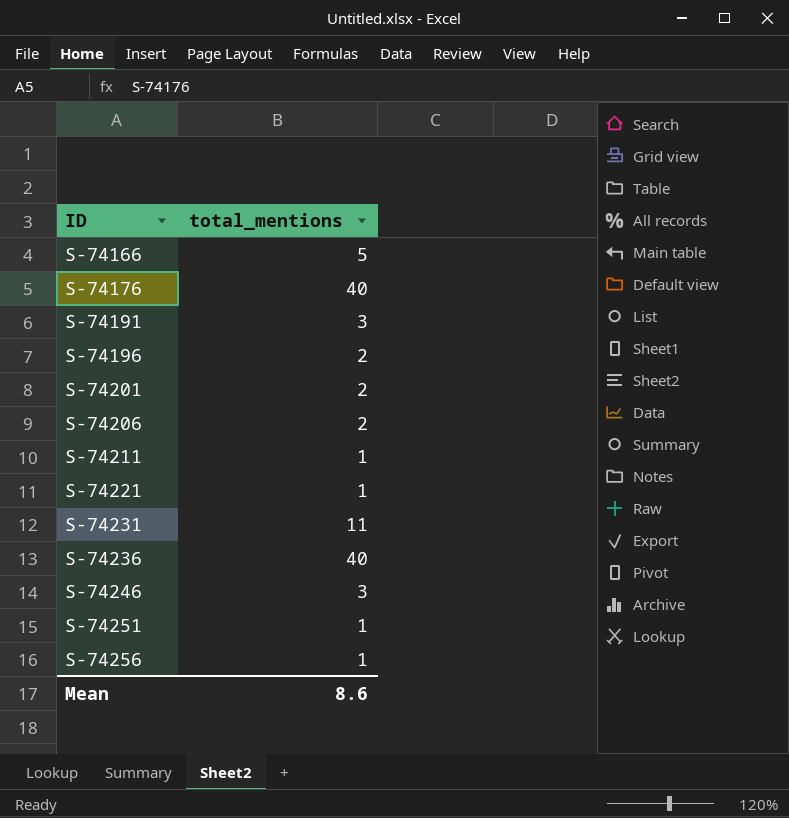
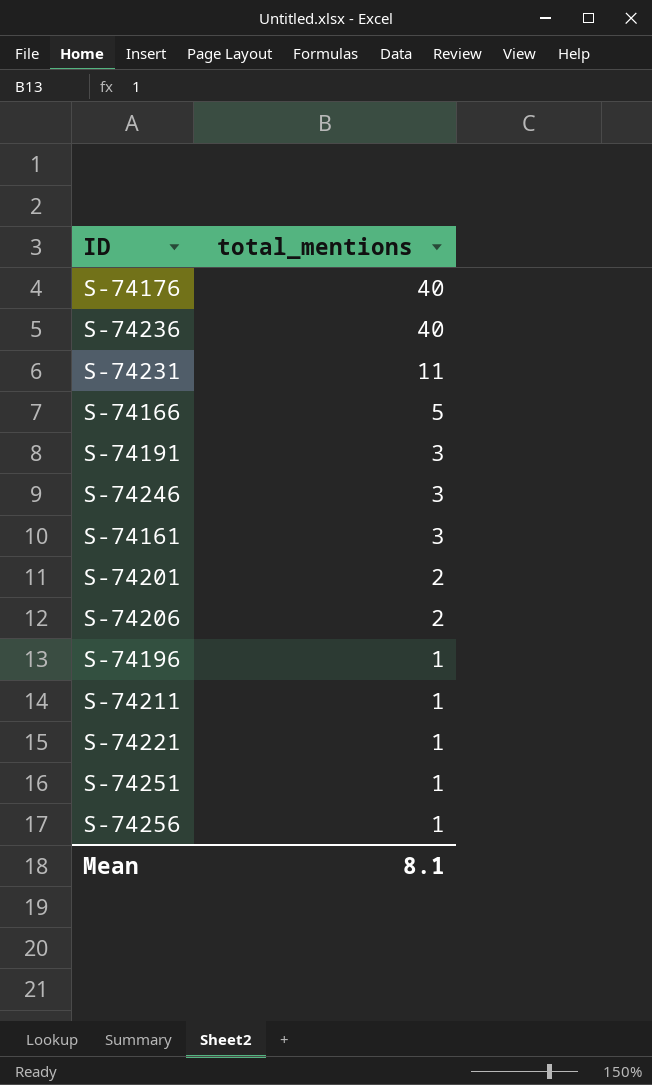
row order: ID ascending -> total_mentions descending
row S-74161: none -> 3
S-74196 | total_mentions: 2 -> 1
Mean | total_mentions: 8.6 -> 8.1

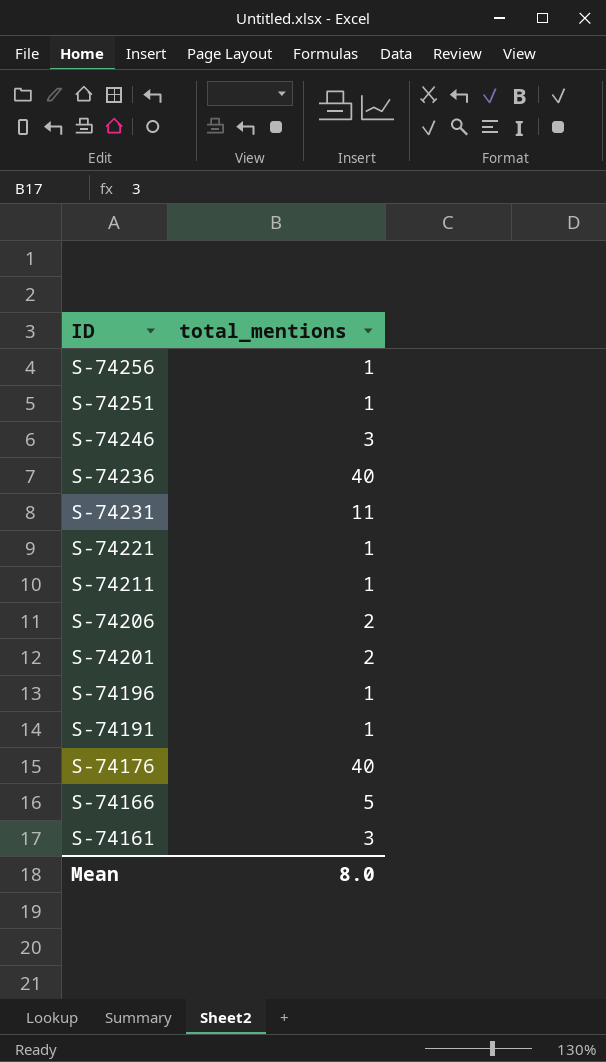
row order: total_mentions descending -> ID descending
S-74191 | total_mentions: 3 -> 1
Mean | total_mentions: 8.1 -> 8.0

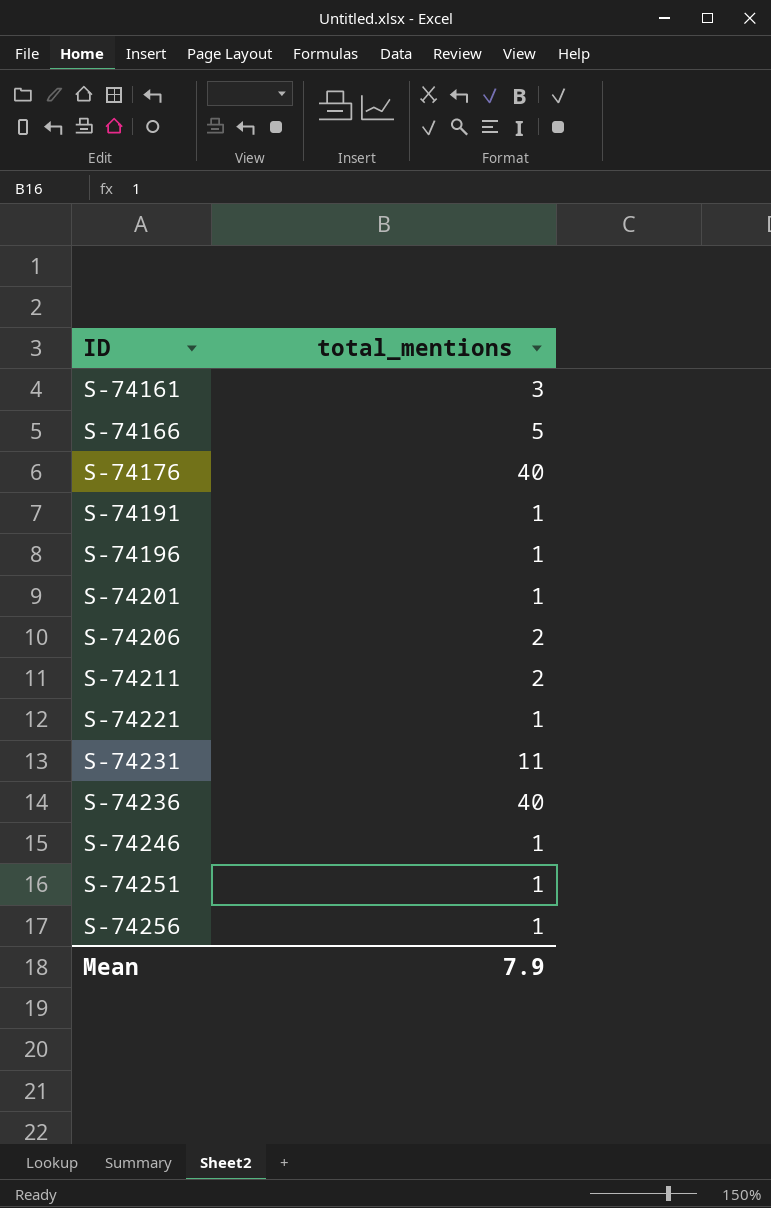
row order: ID descending -> ID ascending
S-74201 | total_mentions: 2 -> 1
S-74211 | total_mentions: 1 -> 2
S-74246 | total_mentions: 3 -> 1
Mean | total_mentions: 8.0 -> 7.9

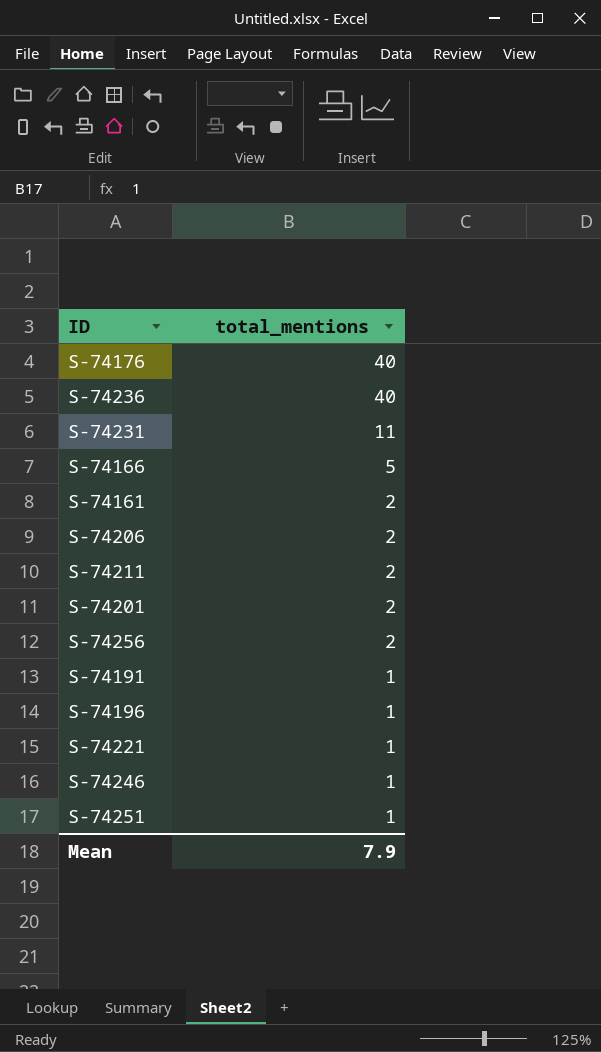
row order: ID ascending -> total_mentions descending
S-74161 | total_mentions: 3 -> 2
S-74201 | total_mentions: 1 -> 2
S-74256 | total_mentions: 1 -> 2

